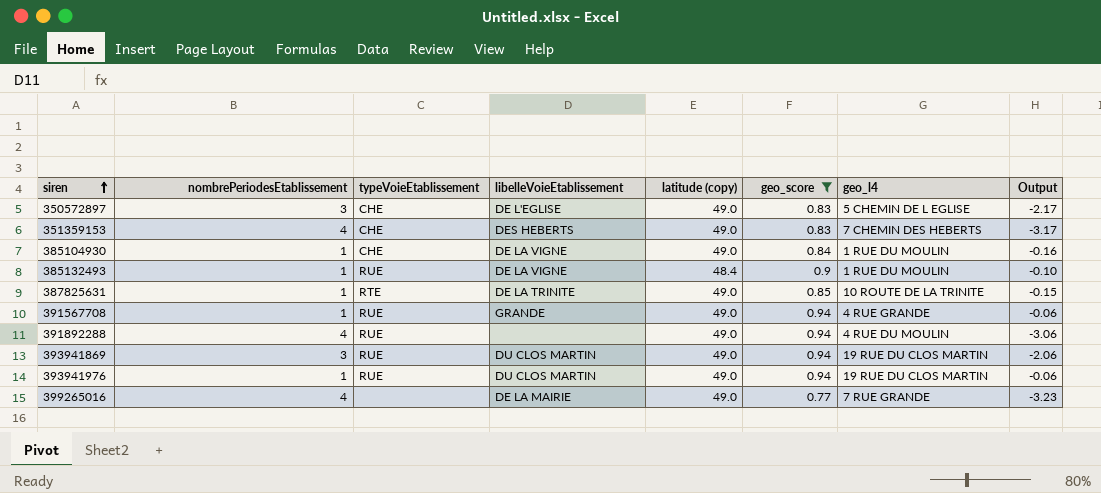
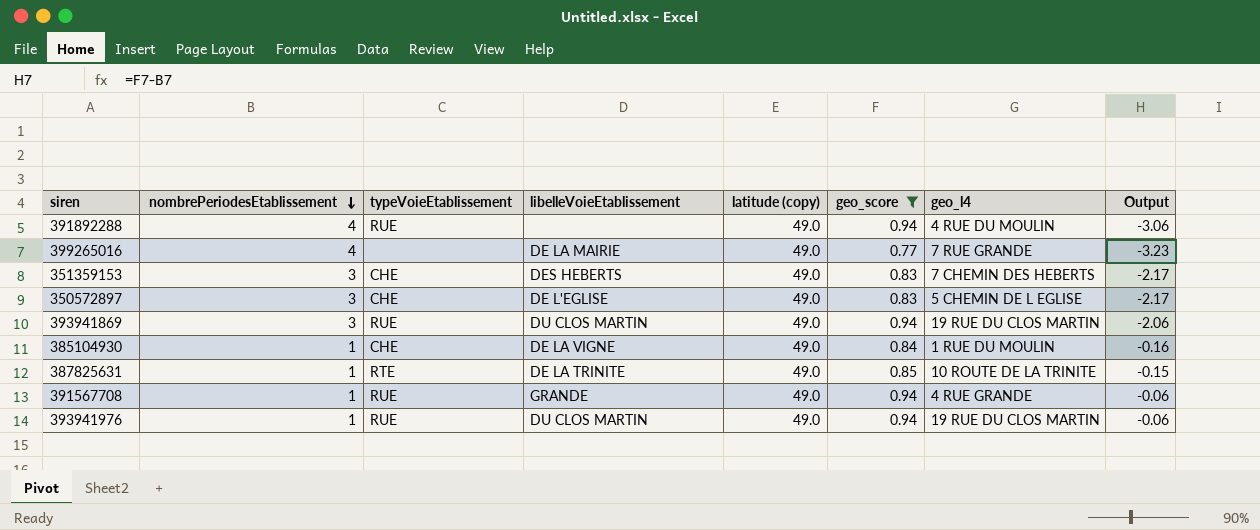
row order: siren ascending -> nombrePeriodesEtablissement descending
row 385132493: 1 | RUE | DE LA VIGNE | 48.4 | 0.9 | 1 RUE DU MOULIN | -0.10 -> none
351359153 | nombrePeriodesEtablissement: 4 -> 3
351359153 | Output: -3.17 -> -2.17

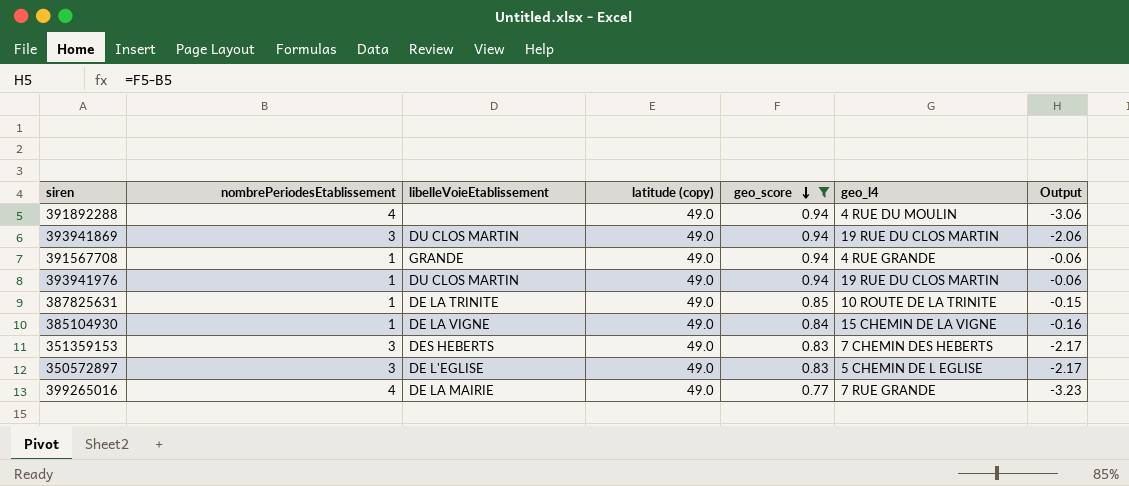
row order: nombrePeriodesEtablissement descending -> geo_score descending
column typeVoieEtablissement | position: 3 -> none
385104930 | geo_l4: 1 RUE DU MOULIN -> 15 CHEMIN DE LA VIGNE

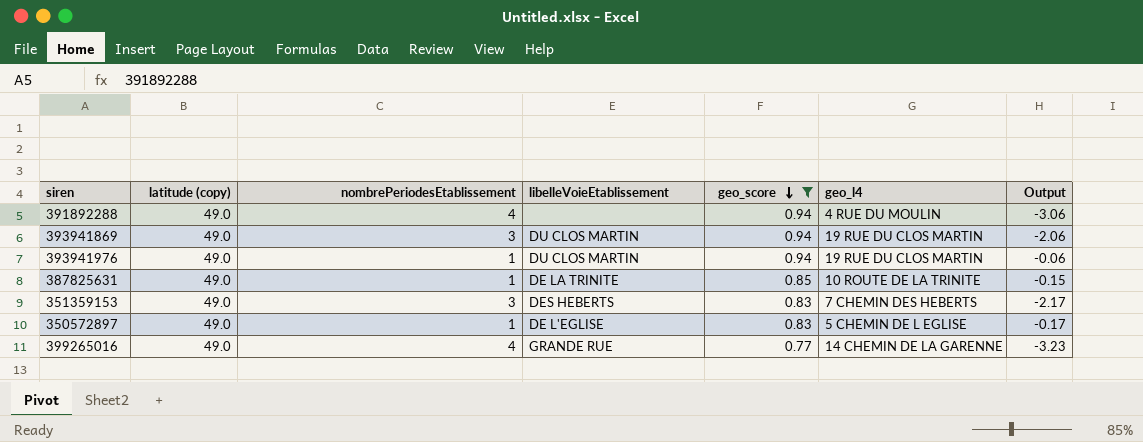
column latitude (copy) | position: 4 -> 2
row 391567708: 1 | GRANDE | 49.0 | 0.94 | 4 RUE GRANDE | -0.06 -> none
row 385104930: 1 | DE LA VIGNE | 49.0 | 0.84 | 15 CHEMIN DE LA VIGNE | -0.16 -> none
350572897 | nombrePeriodesEtablissement: 3 -> 1
350572897 | Output: -2.17 -> -0.17
399265016 | libelleVoieEtablissement: DE LA MAIRIE -> GRANDE RUE
399265016 | geo_l4: 7 RUE GRANDE -> 14 CHEMIN DE LA GARENNE

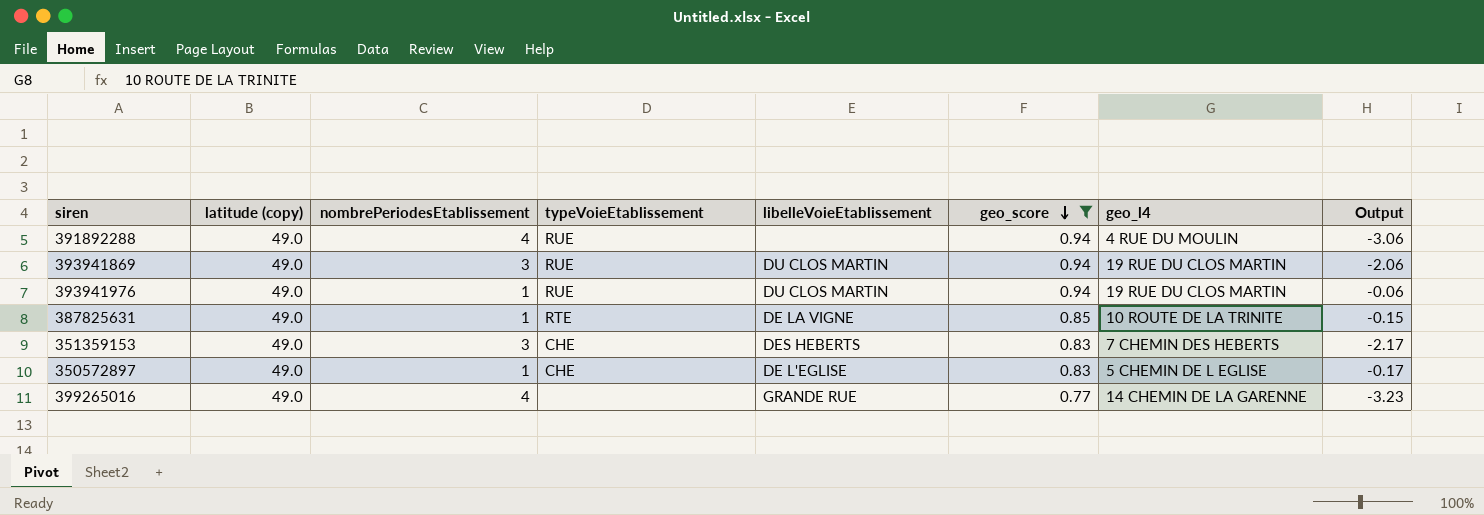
column typeVoieEtablissement | position: none -> 4
387825631 | libelleVoieEtablissement: DE LA TRINITE -> DE LA VIGNE

